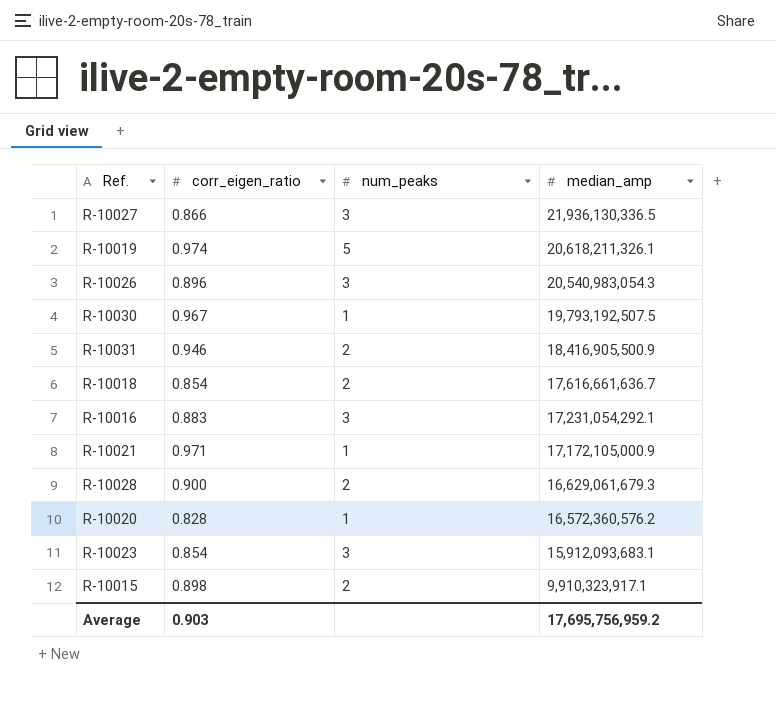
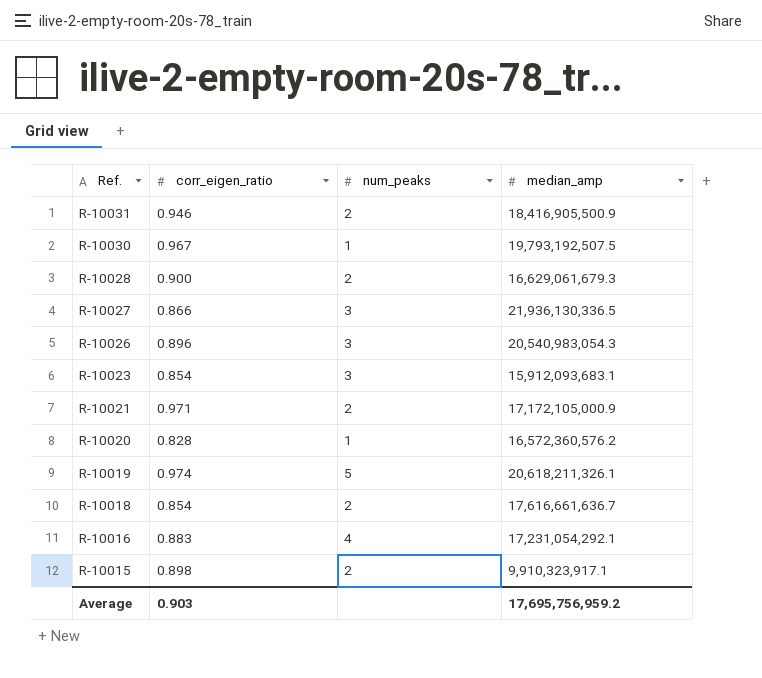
row order: median_amp descending -> Ref. descending
R-10021 | num_peaks: 1 -> 2
R-10016 | num_peaks: 3 -> 4

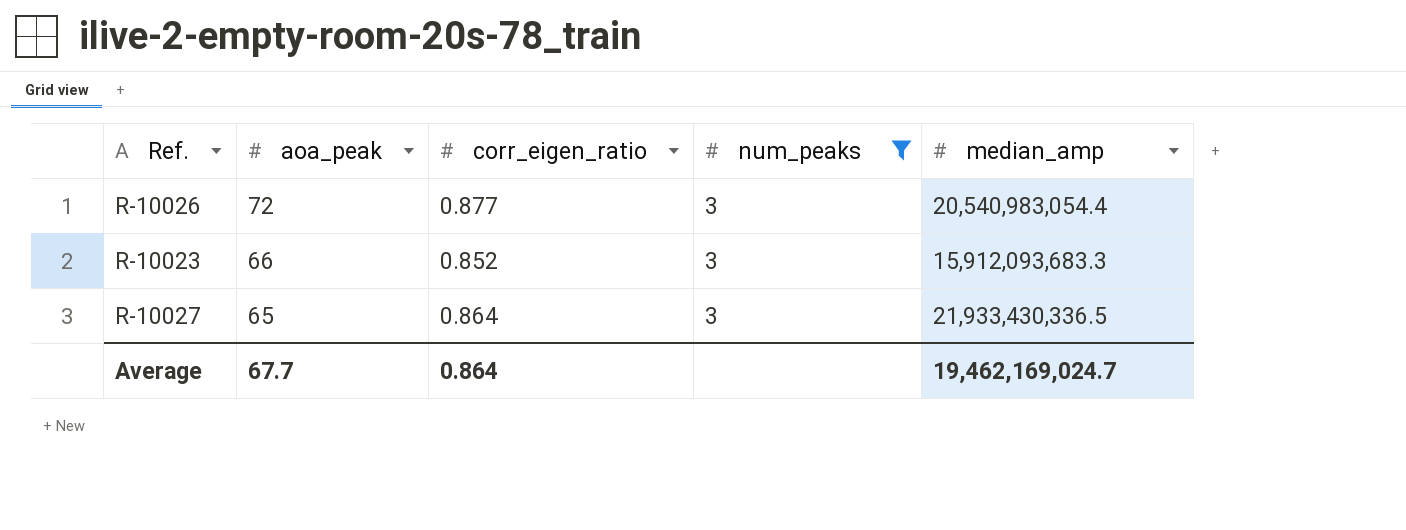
filter: none -> num_peaks = 3
row order: Ref. descending -> aoa_peak descending
column aoa_peak | position: none -> 2
R-10026 | corr_eigen_ratio: 0.896 -> 0.877
R-10026 | median_amp: 20,540,983,054.3 -> 20,540,983,054.4
R-10023 | corr_eigen_ratio: 0.854 -> 0.852
R-10023 | median_amp: 15,912,093,683.1 -> 15,912,093,683.3
R-10027 | corr_eigen_ratio: 0.866 -> 0.864
R-10027 | median_amp: 21,936,130,336.5 -> 21,933,430,336.5
Average | corr_eigen_ratio: 0.903 -> 0.864
Average | median_amp: 17,695,756,959.2 -> 19,462,169,024.7

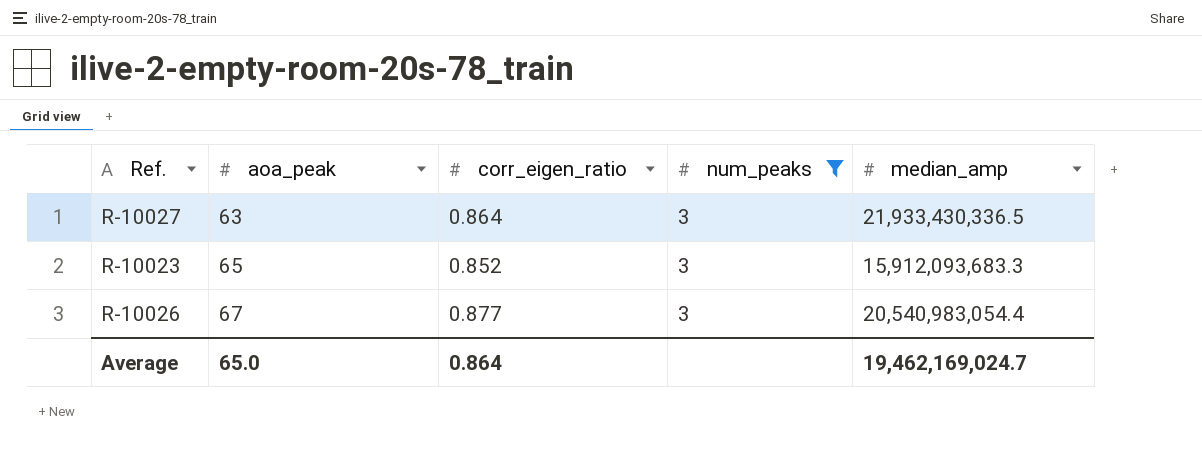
row order: aoa_peak descending -> aoa_peak ascending
R-10027 | aoa_peak: 65 -> 63
R-10023 | aoa_peak: 66 -> 65
R-10026 | aoa_peak: 72 -> 67
Average | aoa_peak: 67.7 -> 65.0

